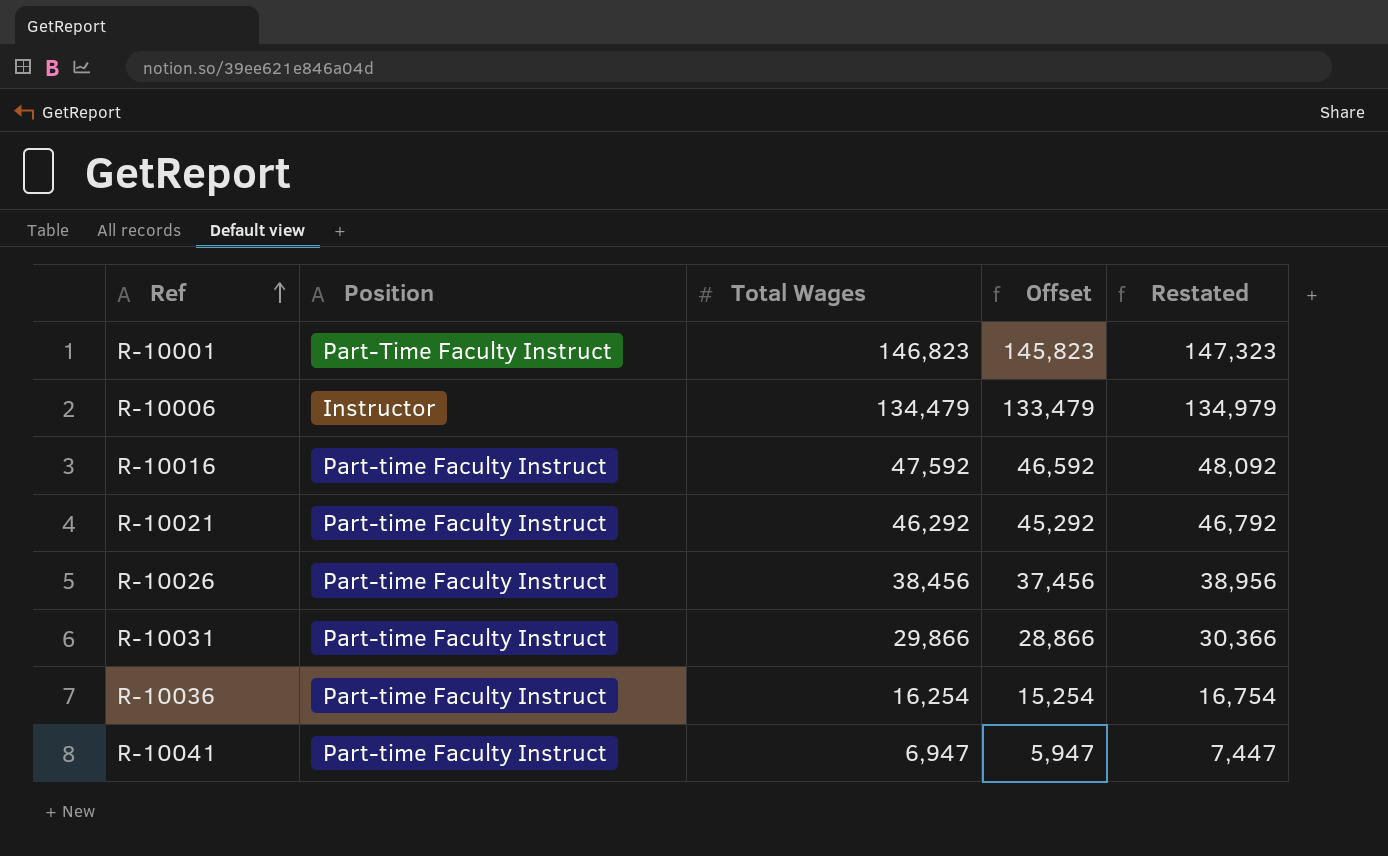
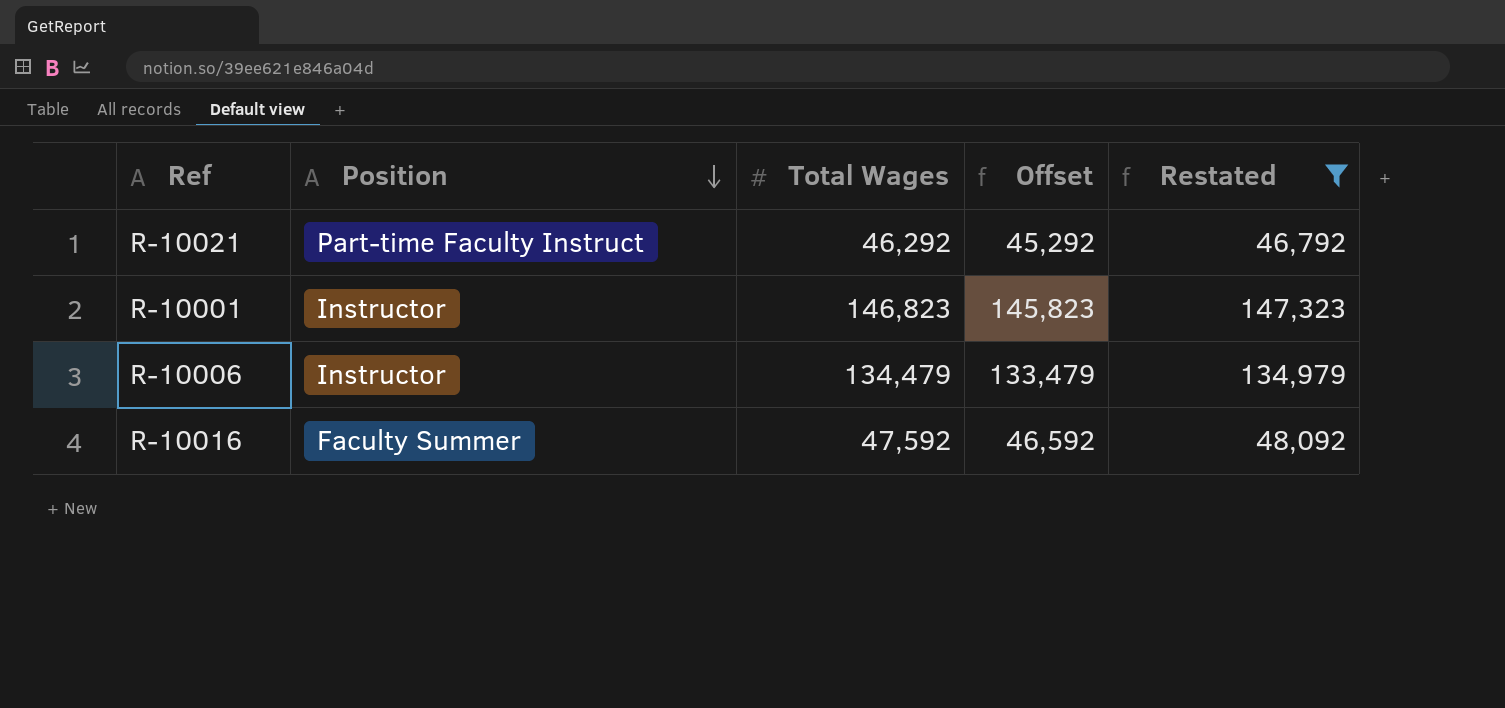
filter: none -> Restated >= 46,792
row order: Ref ascending -> Position descending
R-10001 | Position: Part-Time Faculty Instruct -> Instructor
R-10016 | Position: Part-time Faculty Instruct -> Faculty Summer

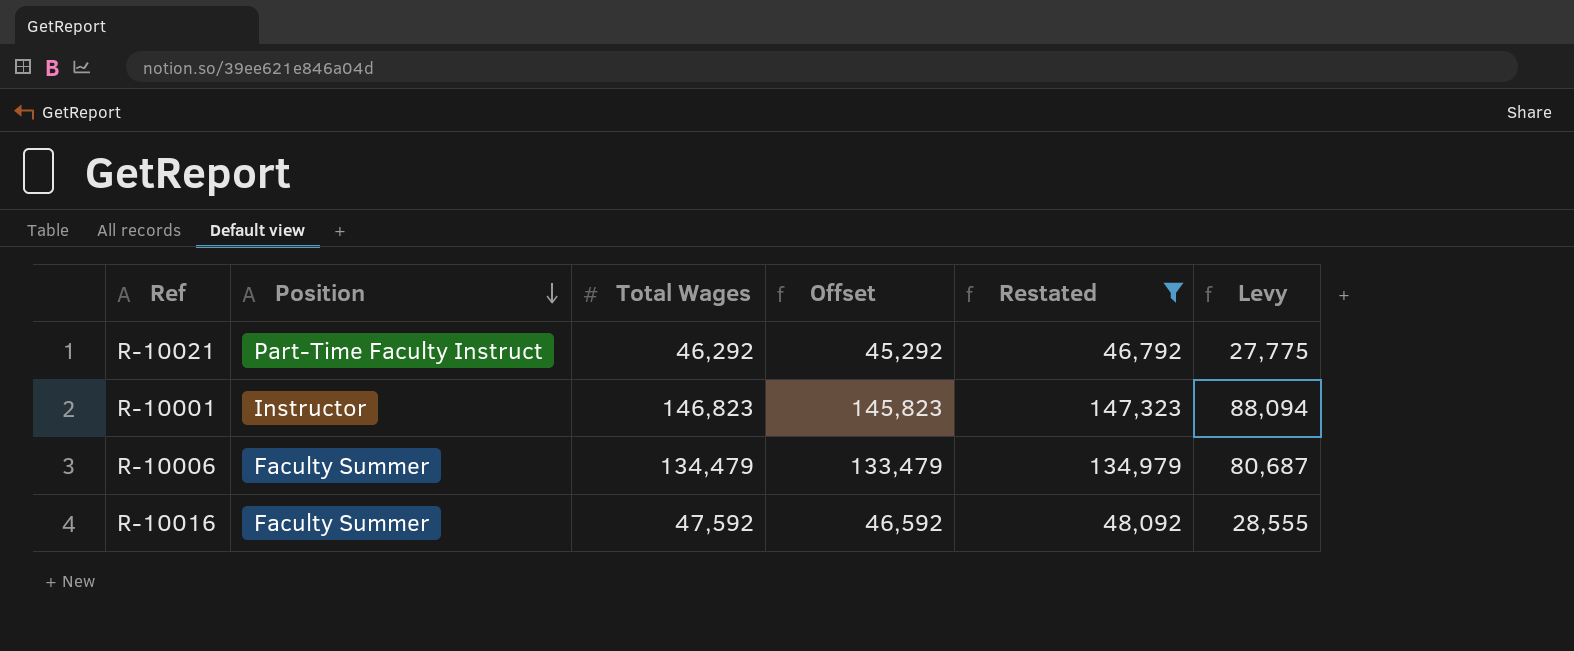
column Levy | formula: none -> [Total Wages] * 0.6
R-10021 | Position: Part-time Faculty Instruct -> Part-Time Faculty Instruct
R-10006 | Position: Instructor -> Faculty Summer

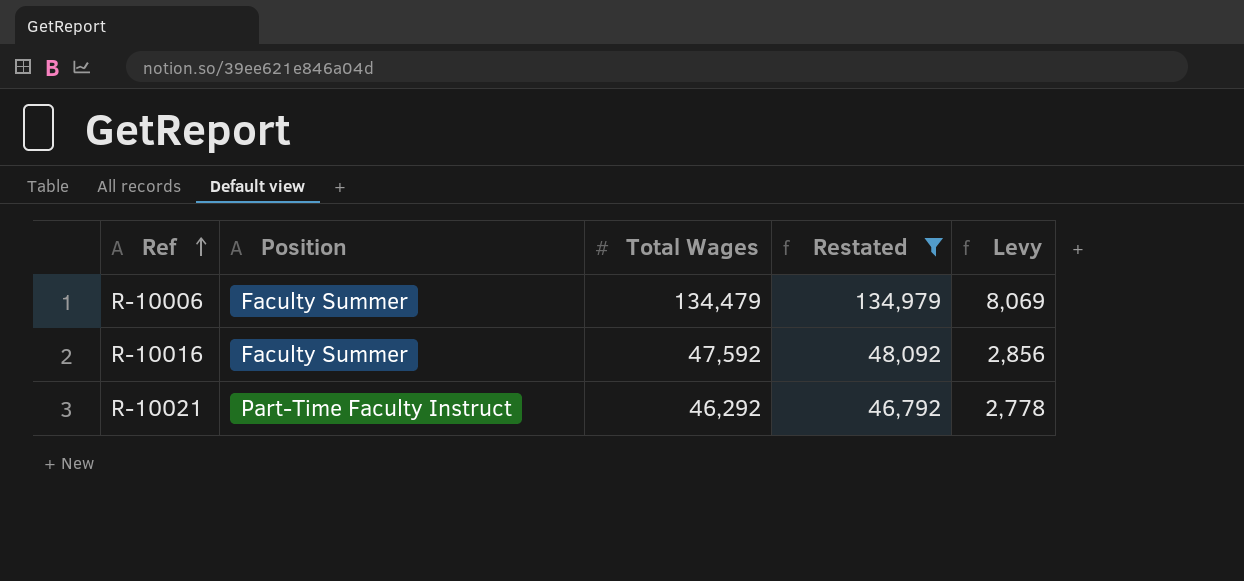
row order: Position descending -> Ref ascending
column Offset | formula: [Total Wages] - 1000 -> none
column Levy | formula: [Total Wages] * 0.6 -> [Total Wages] * 0.06
row R-10001: Instructor | 146,823 | 145,823 | 147,323 | 88,094 -> none

